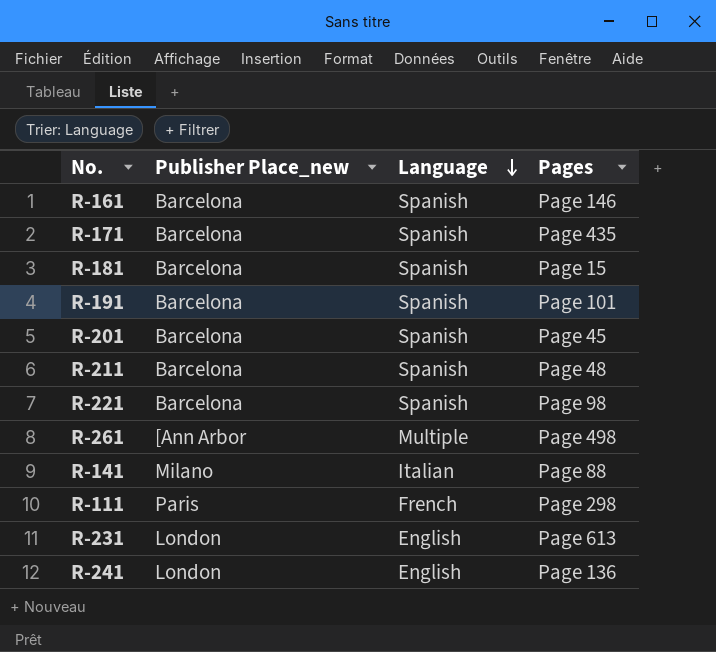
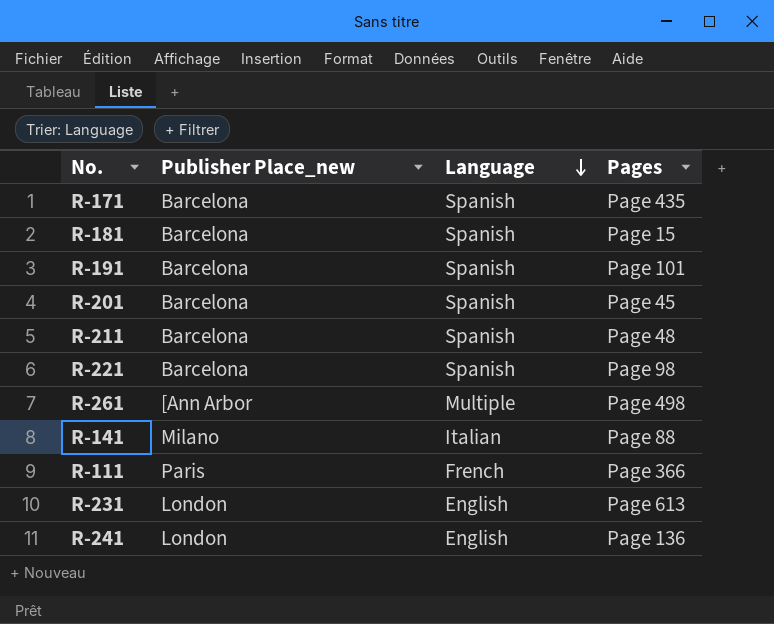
row R-161: Barcelona | Spanish | Page 146 -> none
R-111 | Pages: Page 298 -> Page 366

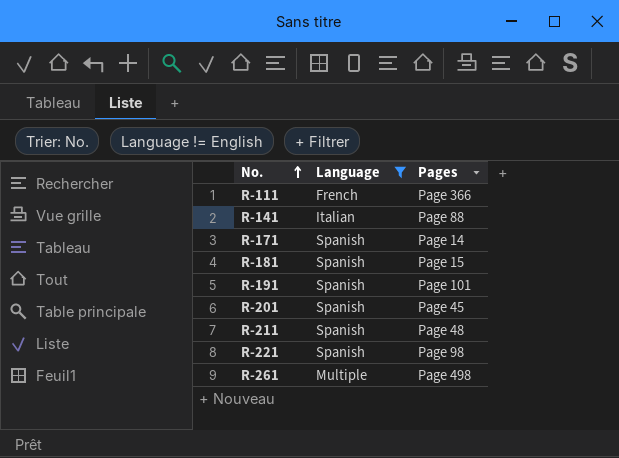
filter: none -> Language != English
row order: Language descending -> No. ascending
column Publisher Place_new | position: 2 -> none
R-171 | Pages: Page 435 -> Page 14

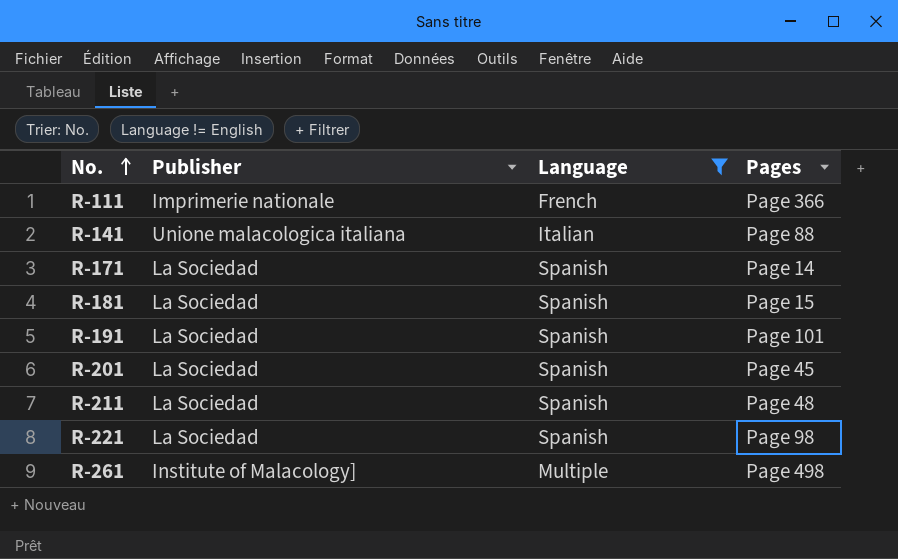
column Publisher | position: none -> 2

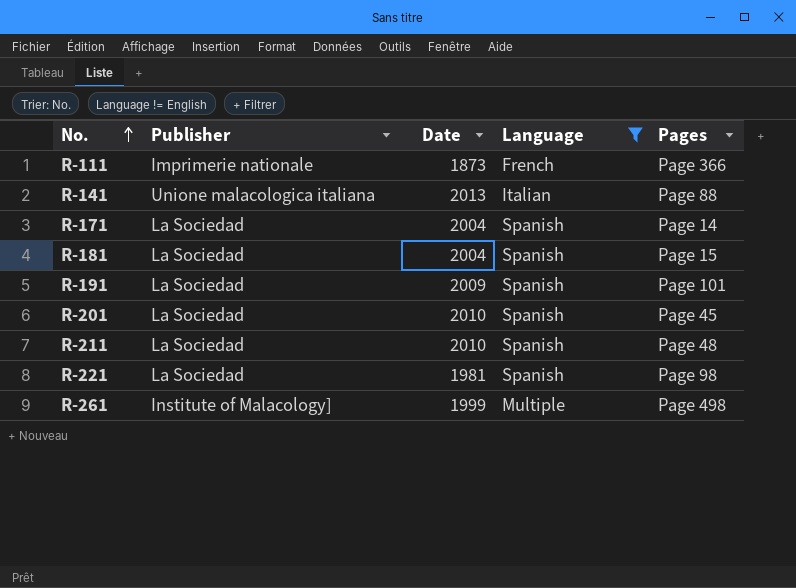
column Date | position: none -> 3

